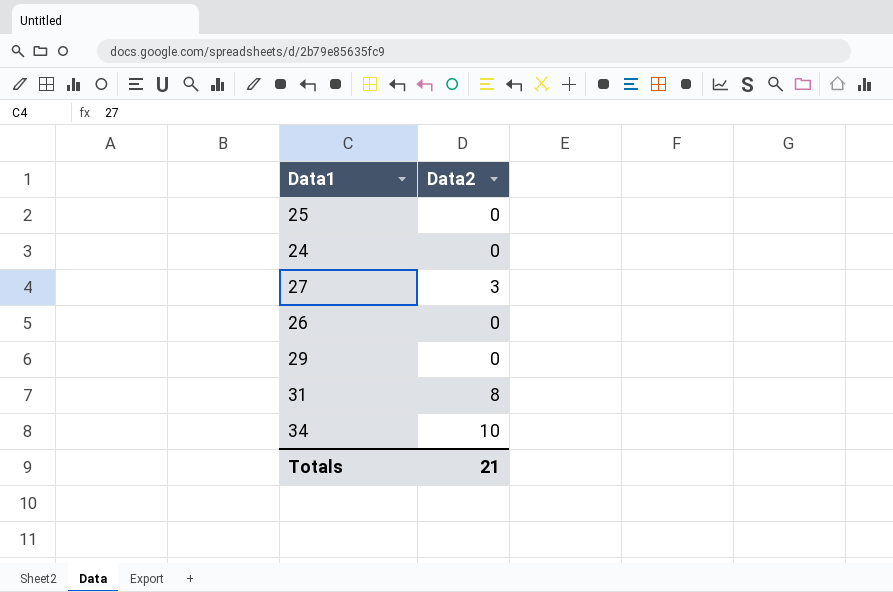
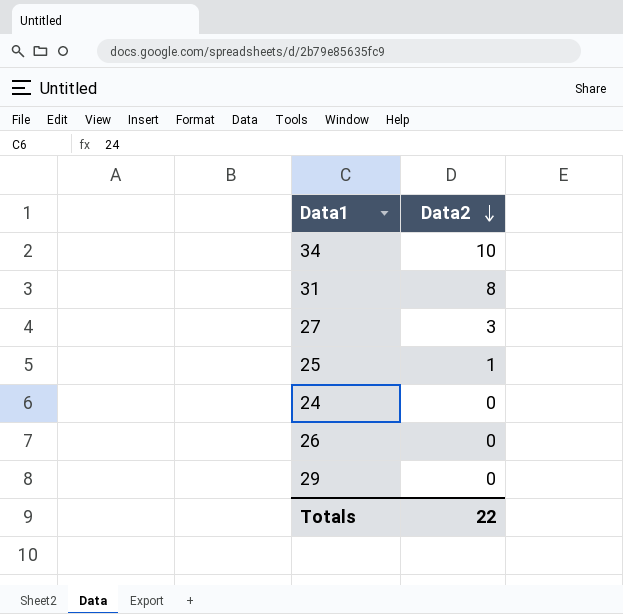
row order: none -> Data2 descending
25 | Data2: 0 -> 1
Totals | Data2: 21 -> 22

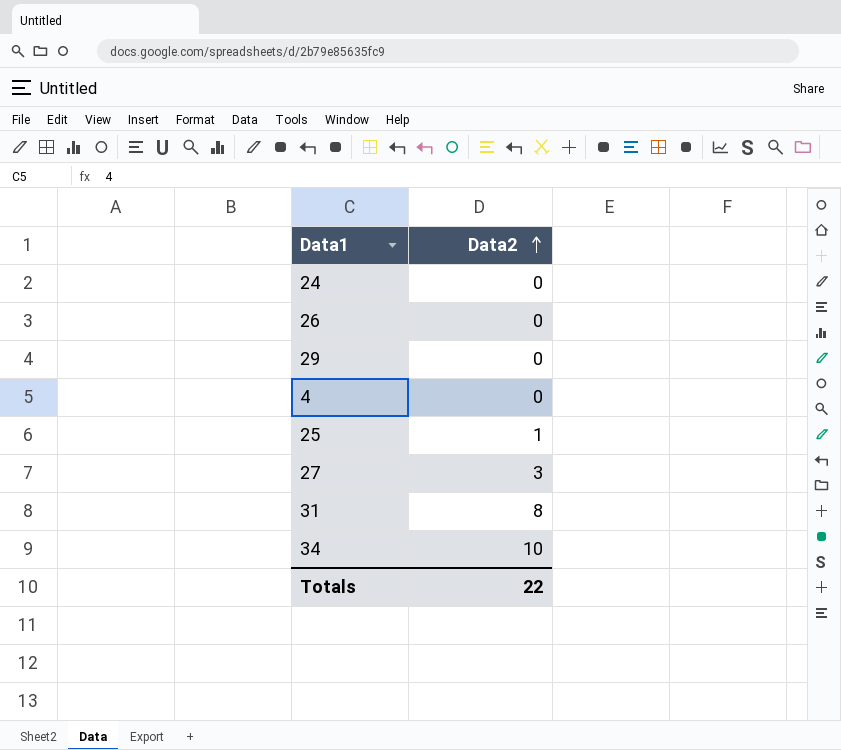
row order: Data2 descending -> Data2 ascending
row 4: none -> 0

